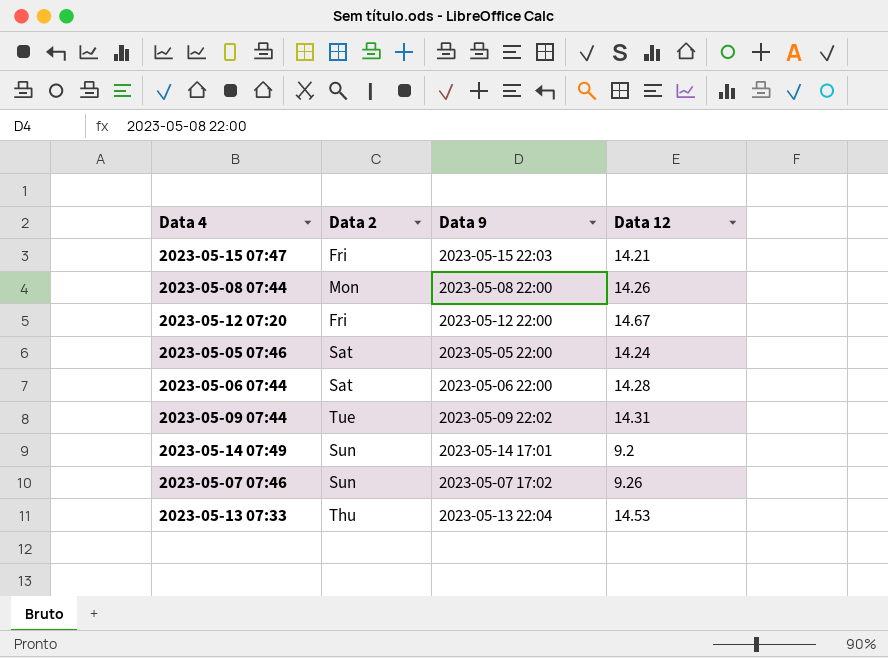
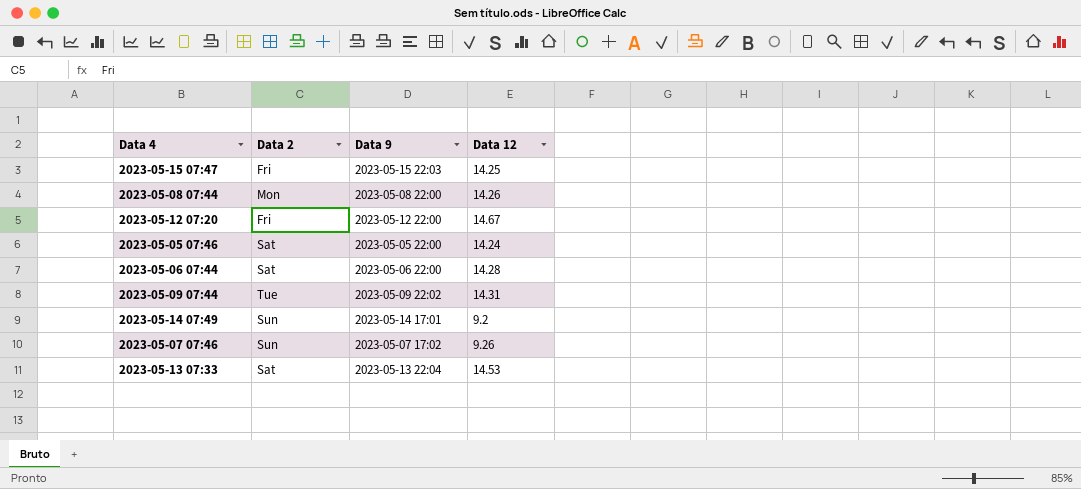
2023-05-15 07:47 | Data 12: 14.21 -> 14.25
2023-05-13 07:33 | Data 2: Thu -> Sat

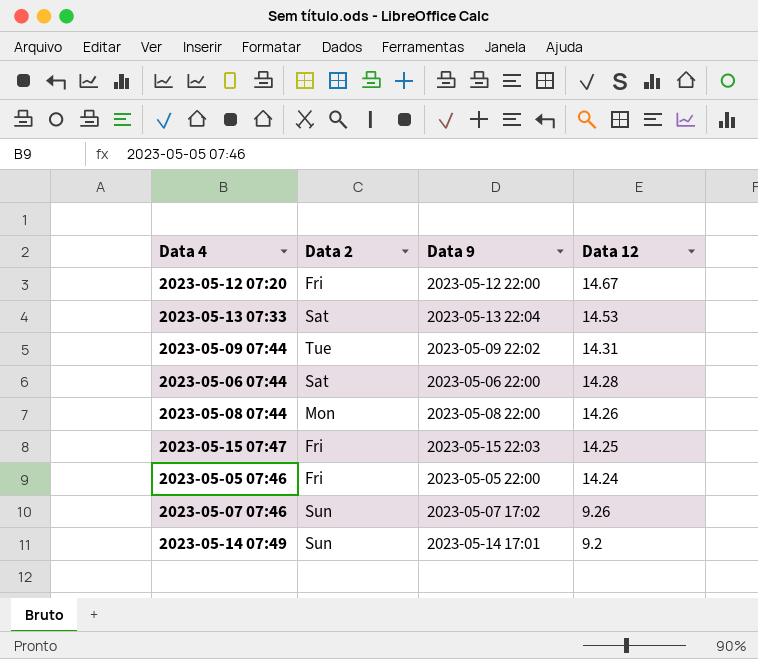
row order: none -> Data 12 descending
2023-05-05 07:46 | Data 2: Sat -> Fri

